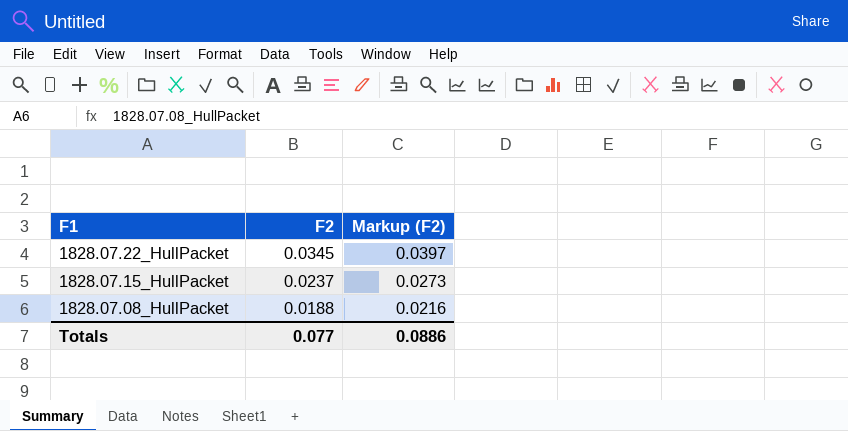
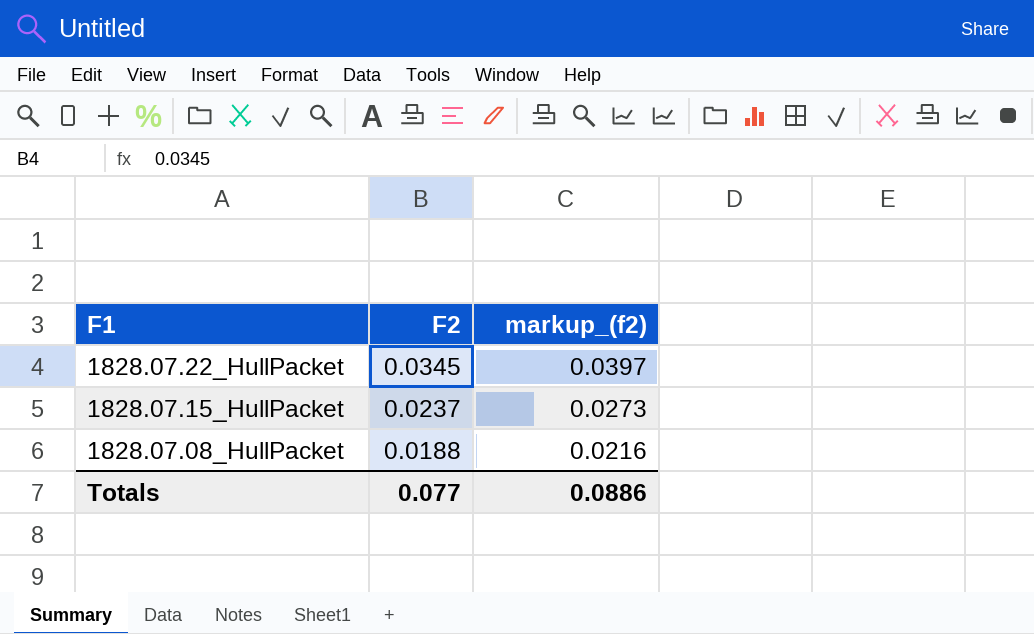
column name: Markup (F2) -> markup_(f2)

